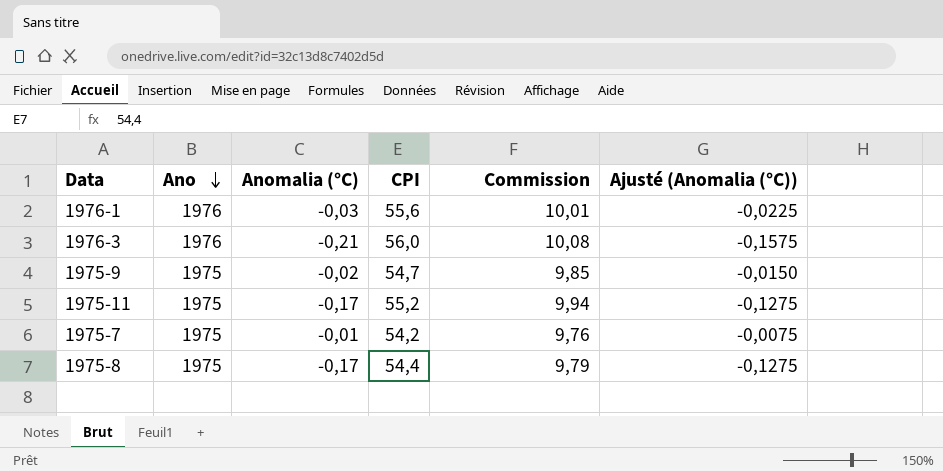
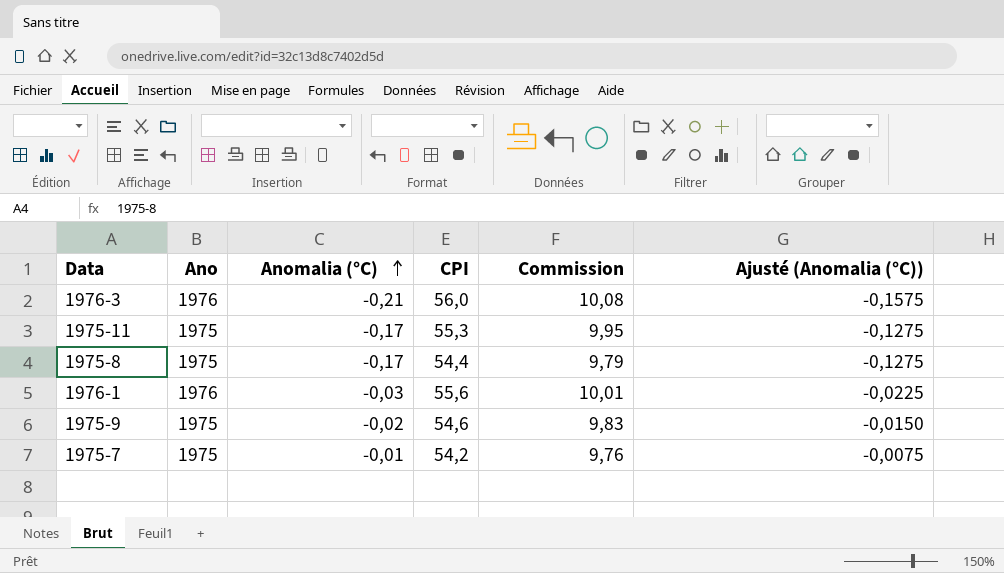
row order: Ano descending -> Anomalia (°C) ascending
1975-11 | CPI: 55,2 -> 55,3
1975-11 | Commission: 9,94 -> 9,95
1975-9 | CPI: 54,7 -> 54,6
1975-9 | Commission: 9,85 -> 9,83

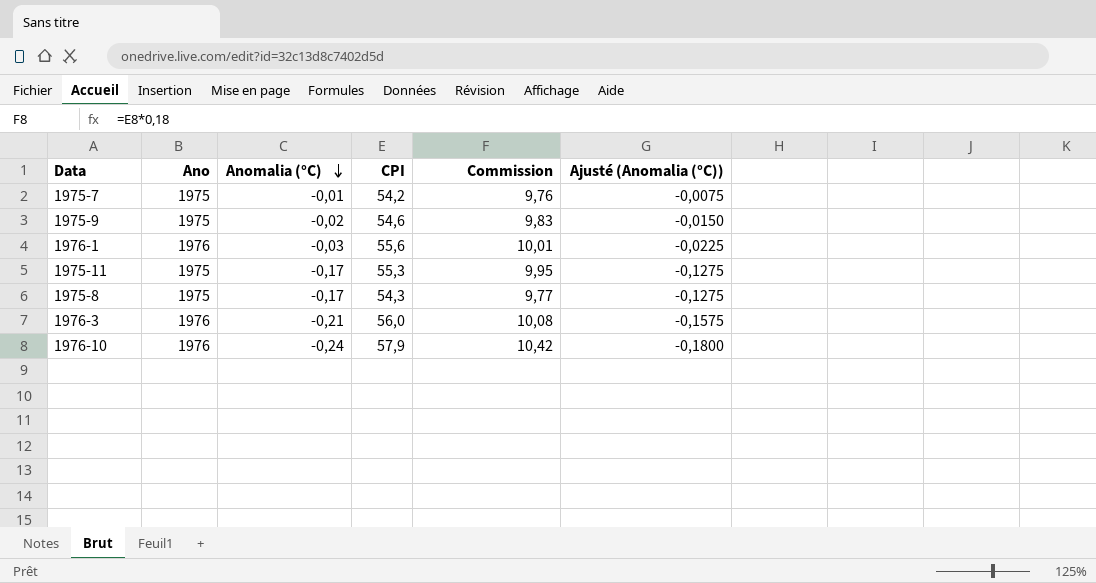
row order: Anomalia (°C) ascending -> Anomalia (°C) descending
1975-8 | CPI: 54,4 -> 54,3
1975-8 | Commission: 9,79 -> 9,77
row 1976-10: none -> 1976 | -0,24 | 57,9 | 10,42 | -0,1800

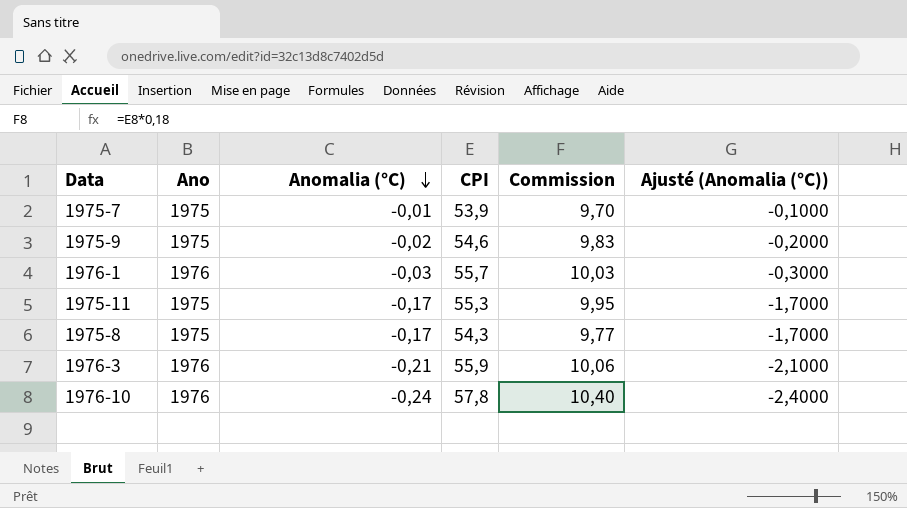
column Ajusté (Anomalia (°C)) | formula: [Anomalia (°C)] * 0,75 -> [Anomalia (°C)] * 10
1975-7 | CPI: 54,2 -> 53,9
1975-7 | Commission: 9,76 -> 9,70
1976-1 | CPI: 55,6 -> 55,7
1976-1 | Commission: 10,01 -> 10,03
1976-3 | CPI: 56,0 -> 55,9
1976-3 | Commission: 10,08 -> 10,06
1976-10 | CPI: 57,9 -> 57,8
1976-10 | Commission: 10,42 -> 10,40

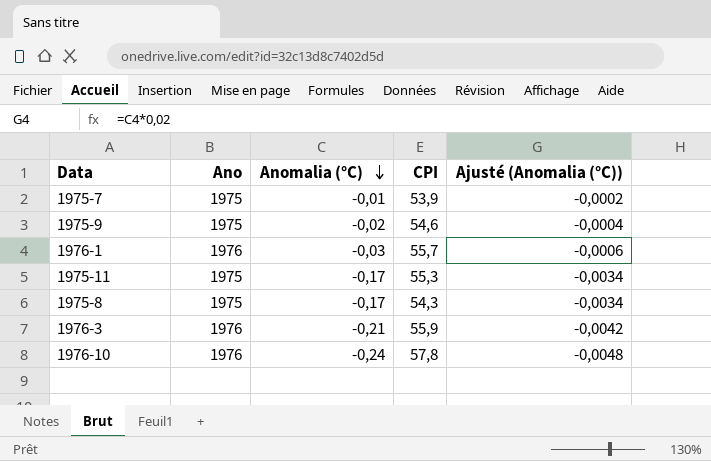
column Commission | formula: [CPI] * 0,18 -> none
column Ajusté (Anomalia (°C)) | formula: [Anomalia (°C)] * 10 -> [Anomalia (°C)] * 0,02

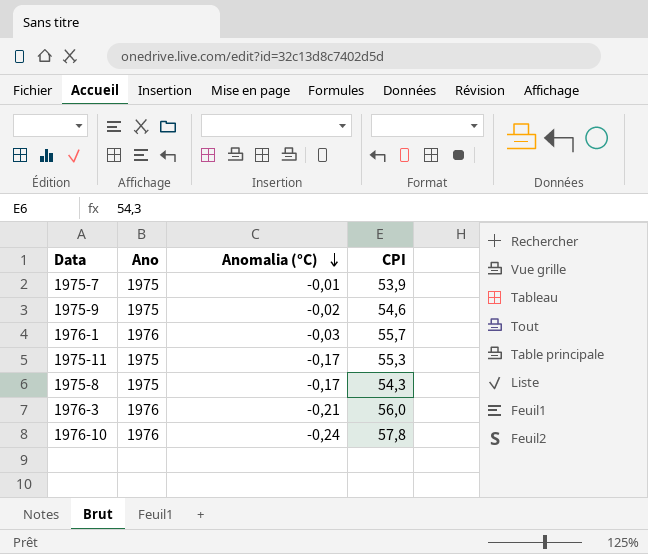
column Ajusté (Anomalia (°C)) | formula: [Anomalia (°C)] * 0,02 -> none
1976-3 | CPI: 55,9 -> 56,0

